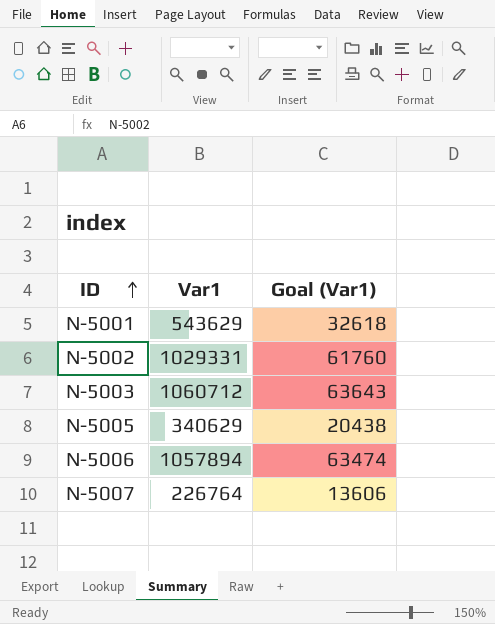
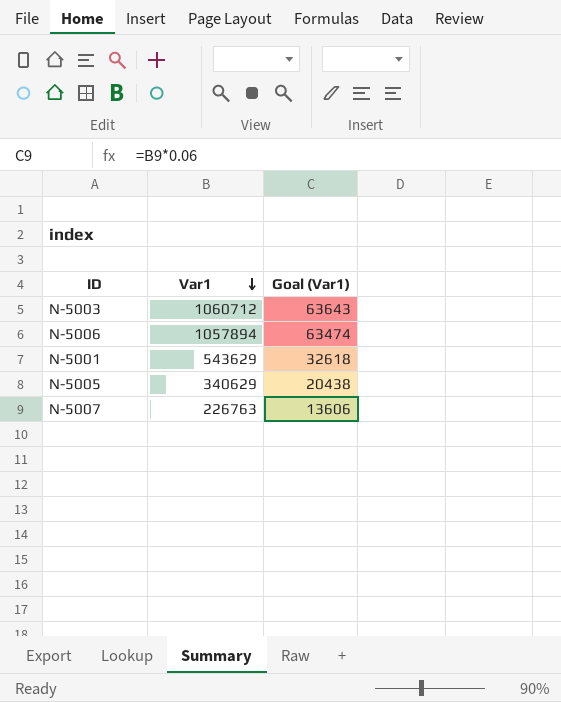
row order: ID ascending -> Var1 descending
row N-5002: 1029331 | 61760 -> none
N-5007 | Var1: 226764 -> 226763

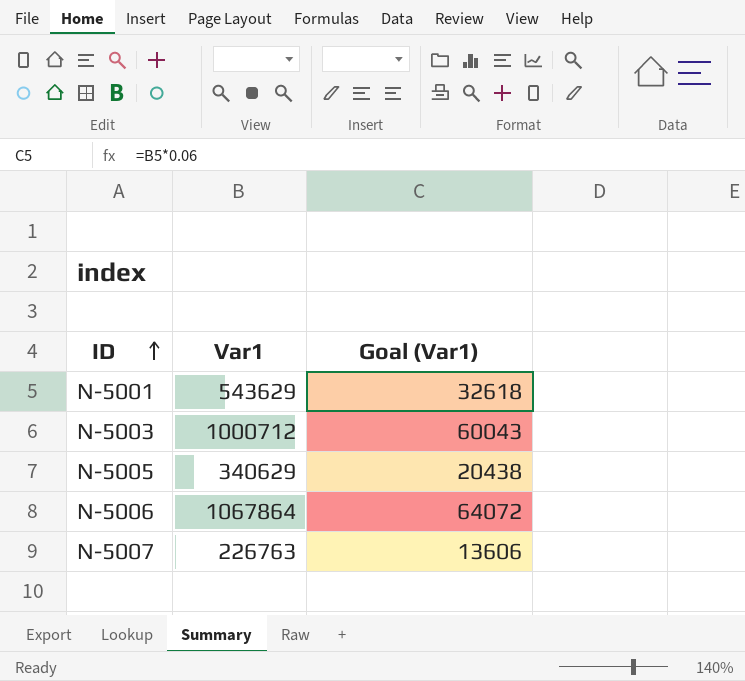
row order: Var1 descending -> ID ascending
N-5003 | Var1: 1060712 -> 1000712
N-5003 | Goal (Var1): 63643 -> 60043
N-5006 | Var1: 1057894 -> 1067864
N-5006 | Goal (Var1): 63474 -> 64072

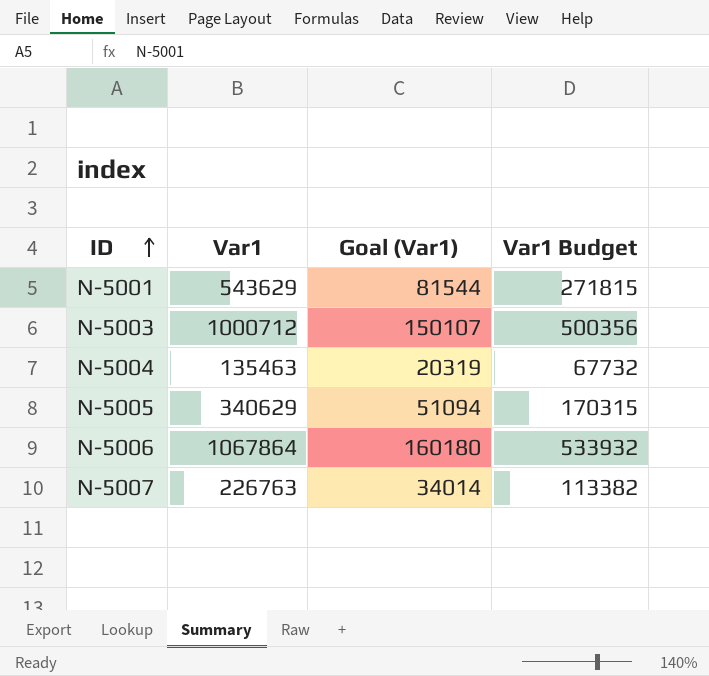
column Goal (Var1) | formula: [Var1] * 0.06 -> [Var1] * 0.15
column Var1 Budget | formula: none -> [Var1] * 0.5
row N-5004: none -> 135463 | 20319 | 67732

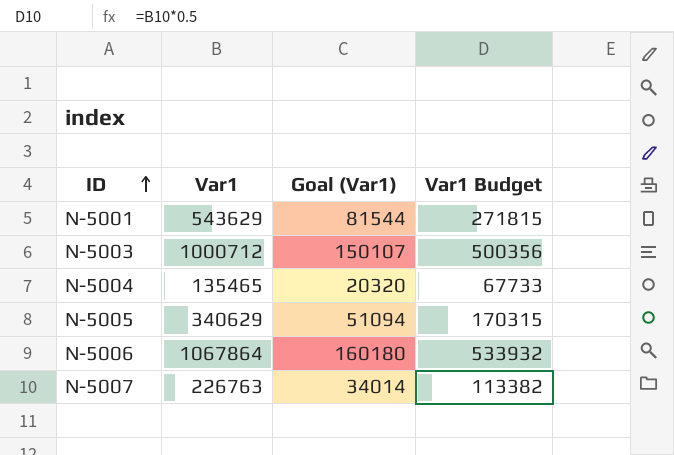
N-5004 | Var1: 135463 -> 135465
N-5004 | Goal (Var1): 20319 -> 20320
N-5004 | Var1 Budget: 67732 -> 67733

